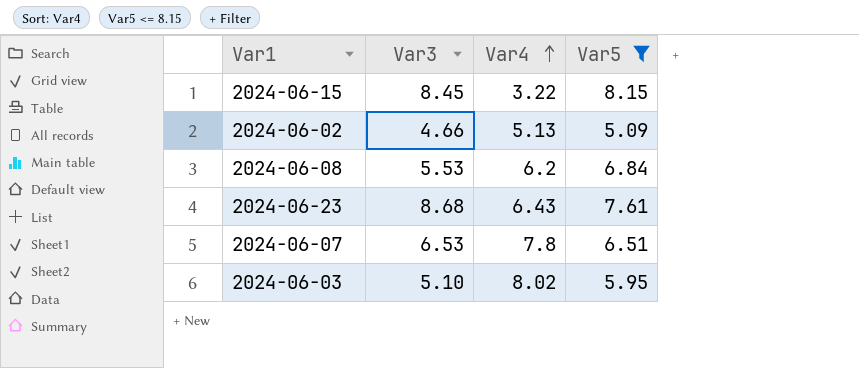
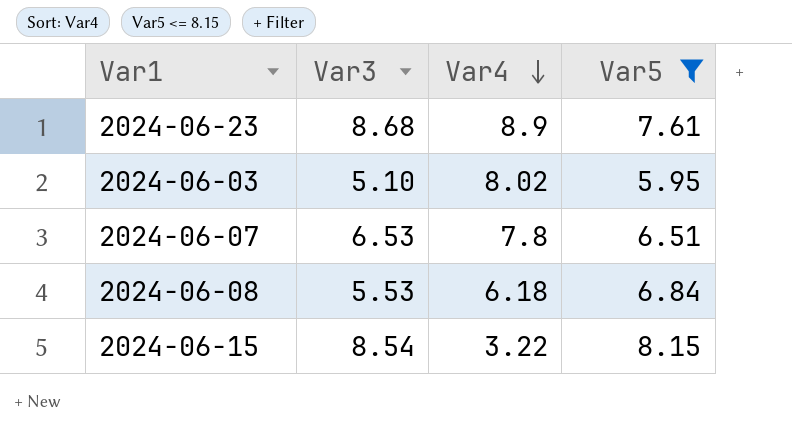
row order: Var4 ascending -> Var4 descending
row 2024-06-02: 4.66 | 5.13 | 5.09 -> none
2024-06-23 | Var4: 6.43 -> 8.9
2024-06-08 | Var4: 6.2 -> 6.18
2024-06-15 | Var3: 8.45 -> 8.54

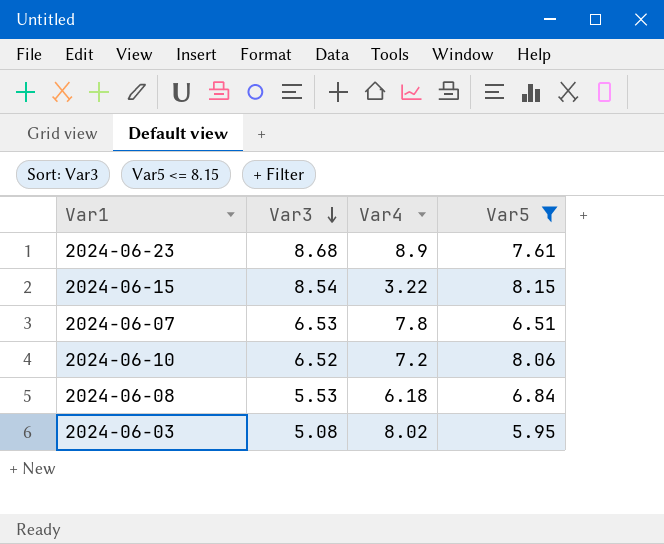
row order: Var4 descending -> Var3 descending
row 2024-06-10: none -> 6.52 | 7.2 | 8.06
2024-06-03 | Var3: 5.10 -> 5.08

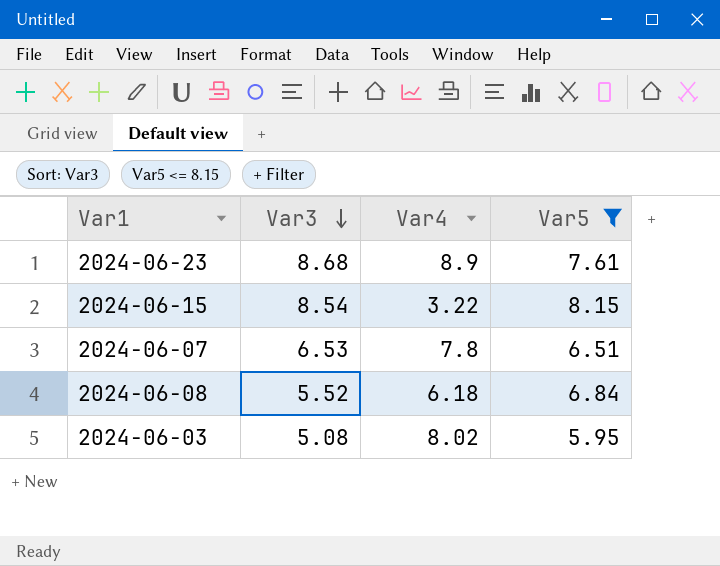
row 2024-06-10: 6.52 | 7.2 | 8.06 -> none
2024-06-08 | Var3: 5.53 -> 5.52

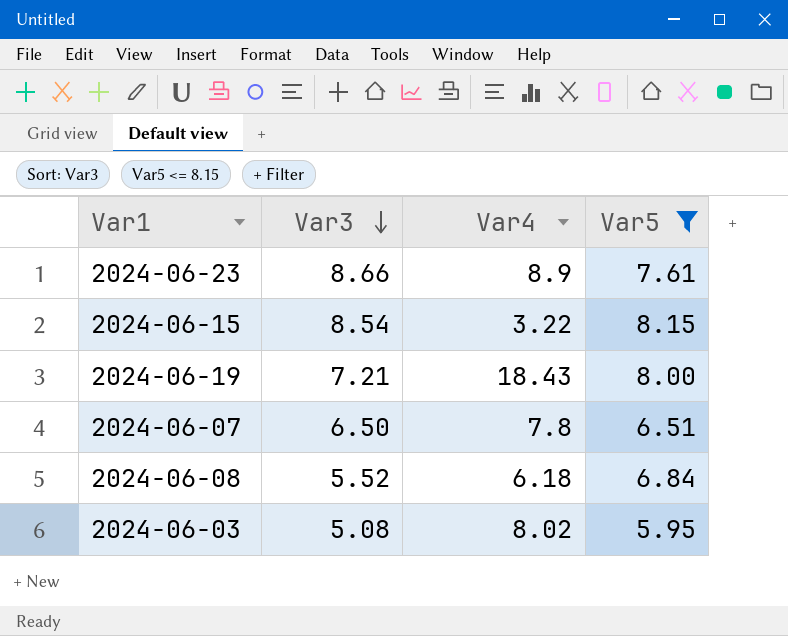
2024-06-23 | Var3: 8.68 -> 8.66
row 2024-06-19: none -> 7.21 | 18.43 | 8.00
2024-06-07 | Var3: 6.53 -> 6.50

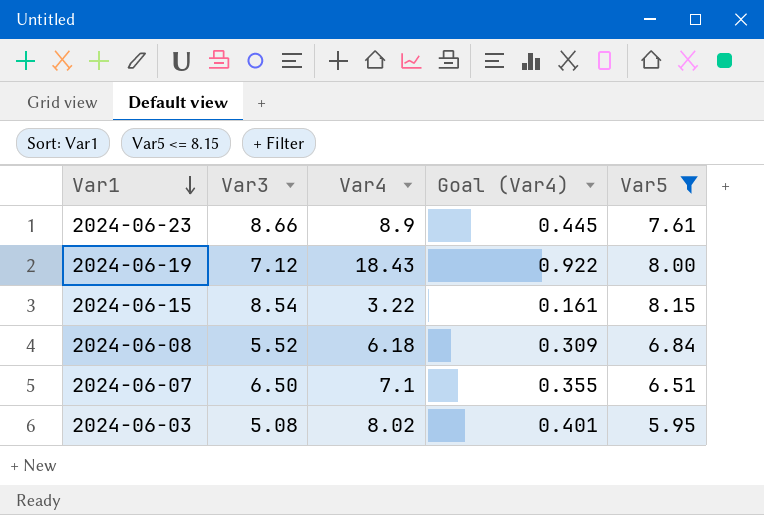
row order: Var3 descending -> Var1 descending
column Goal (Var4) | formula: none -> [Var4] * 0.05
2024-06-19 | Var3: 7.21 -> 7.12
2024-06-07 | Var4: 7.8 -> 7.1

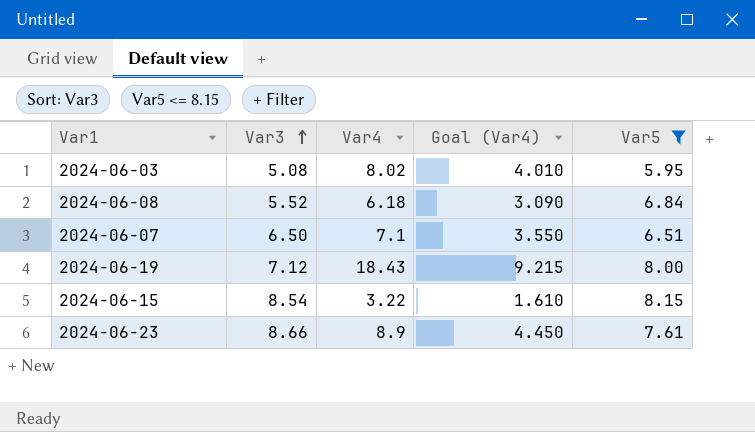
row order: Var1 descending -> Var3 ascending
column Goal (Var4) | formula: [Var4] * 0.05 -> [Var4] * 0.5

